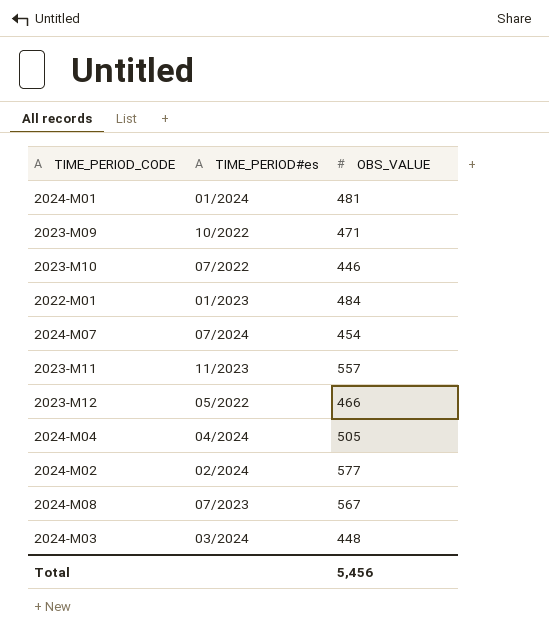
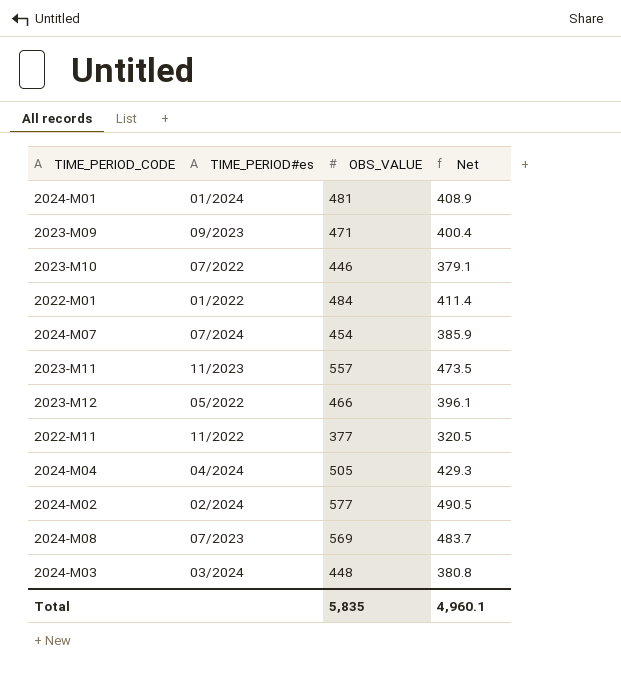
column Net | formula: none -> [OBS_VALUE] * 0.85
2023-M09 | TIME_PERIOD#es: 10/2022 -> 09/2023
2022-M01 | TIME_PERIOD#es: 01/2023 -> 01/2022
row 2022-M11: none -> 11/2022 | 377 | 320.5
2024-M08 | OBS_VALUE: 567 -> 569
Total | OBS_VALUE: 5,456 -> 5,835

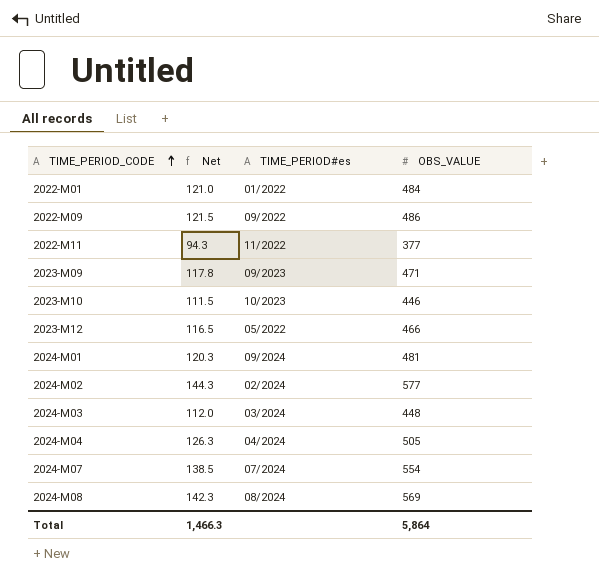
row order: none -> TIME_PERIOD_CODE ascending
column Net | formula: [OBS_VALUE] * 0.85 -> [OBS_VALUE] * 0.25
column Net | position: 4 -> 2
row 2023-M11: 11/2023 | 557 | 473.5 -> none
row 2022-M09: none -> 121.5 | 09/2022 | 486
2023-M10 | TIME_PERIOD#es: 07/2022 -> 10/2023
2024-M01 | TIME_PERIOD#es: 01/2024 -> 09/2024
2024-M07 | OBS_VALUE: 454 -> 554
2024-M08 | TIME_PERIOD#es: 07/2023 -> 08/2024
Total | Net: 4,960.1 -> 1,466.3
Total | OBS_VALUE: 5,835 -> 5,864

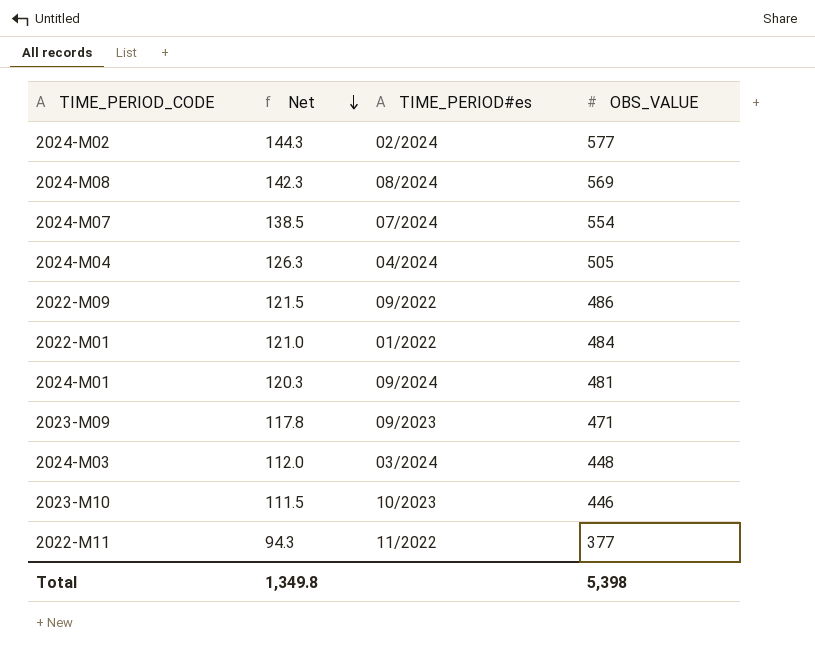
row order: TIME_PERIOD_CODE ascending -> Net descending
row 2023-M12: 116.5 | 05/2022 | 466 -> none
Total | Net: 1,466.3 -> 1,349.8
Total | OBS_VALUE: 5,864 -> 5,398

